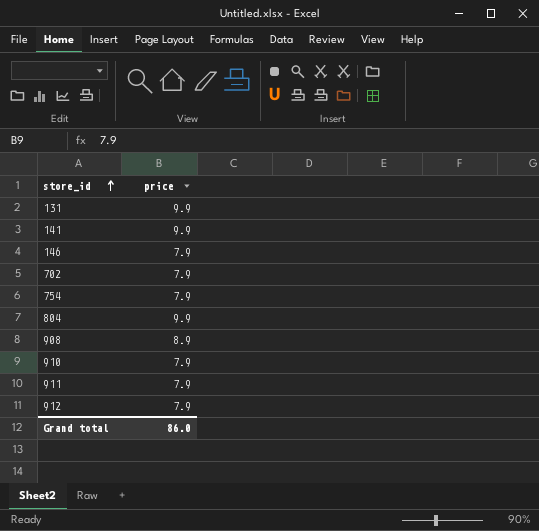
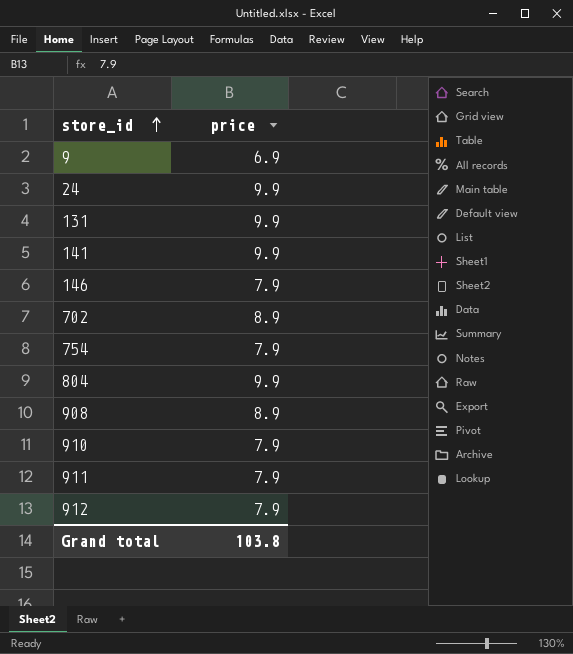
row 9: none -> 6.9
row 24: none -> 9.9
702 | price: 7.9 -> 8.9
Grand total | price: 86.0 -> 103.8

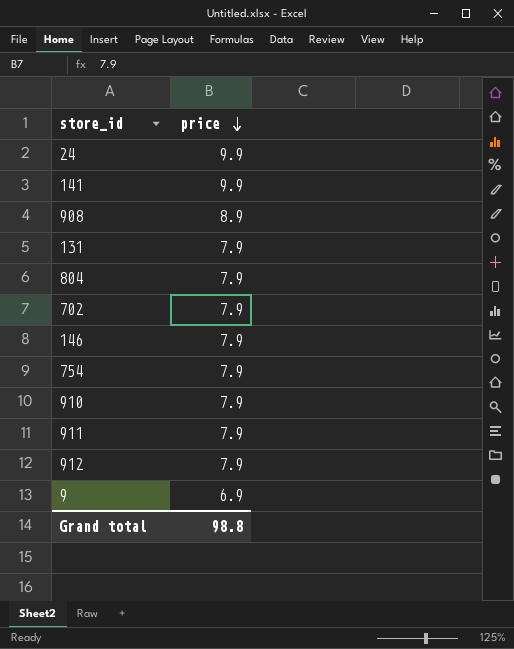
row order: store_id ascending -> price descending
131 | price: 9.9 -> 7.9
804 | price: 9.9 -> 7.9
702 | price: 8.9 -> 7.9
Grand total | price: 103.8 -> 98.8

